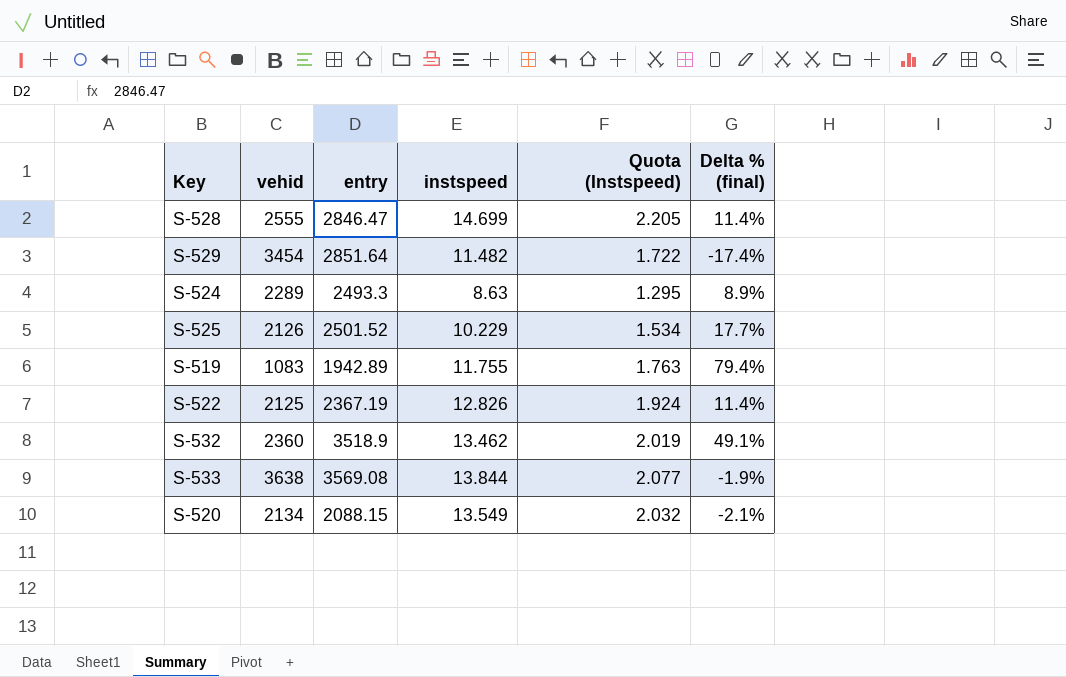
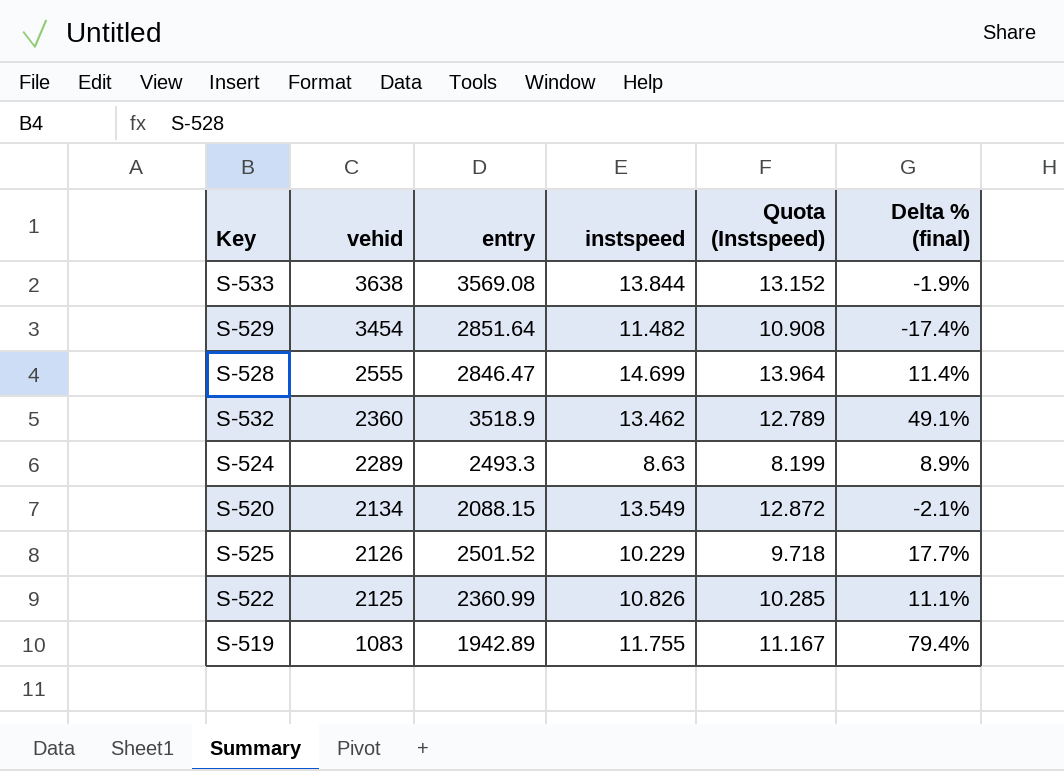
row order: none -> vehid descending
column Quota (Instspeed) | formula: [instspeed] * 0.15 -> [instspeed] * 0.95
S-522 | entry: 2367.19 -> 2360.99
S-522 | instspeed: 12.826 -> 10.826
S-522 | Delta % (final): 11.4% -> 11.1%

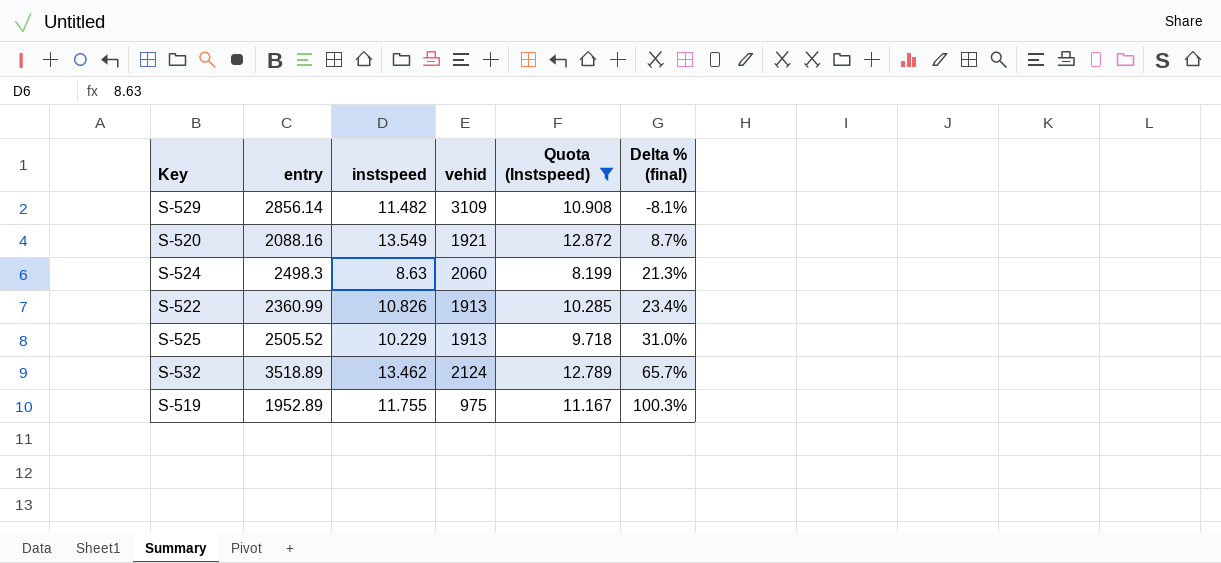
filter: none -> Quota (Instspeed) <= 12.872
row order: vehid descending -> Delta % (final) ascending
column vehid | position: 2 -> 4
S-529 | entry: 2851.64 -> 2856.14
S-529 | vehid: 3454 -> 3109
S-529 | Delta % (final): -17.4% -> -8.1%
S-520 | entry: 2088.15 -> 2088.16
S-520 | vehid: 2134 -> 1921
S-520 | Delta % (final): -2.1% -> 8.7%
S-524 | entry: 2493.3 -> 2498.3
S-524 | vehid: 2289 -> 2060
S-524 | Delta % (final): 8.9% -> 21.3%
S-522 | vehid: 2125 -> 1913
S-522 | Delta % (final): 11.1% -> 23.4%
S-525 | entry: 2501.52 -> 2505.52
S-525 | vehid: 2126 -> 1913
S-525 | Delta % (final): 17.7% -> 31.0%
S-532 | entry: 3518.9 -> 3518.89
S-532 | vehid: 2360 -> 2124
S-532 | Delta % (final): 49.1% -> 65.7%
S-519 | entry: 1942.89 -> 1952.89
S-519 | vehid: 1083 -> 975
S-519 | Delta % (final): 79.4% -> 100.3%

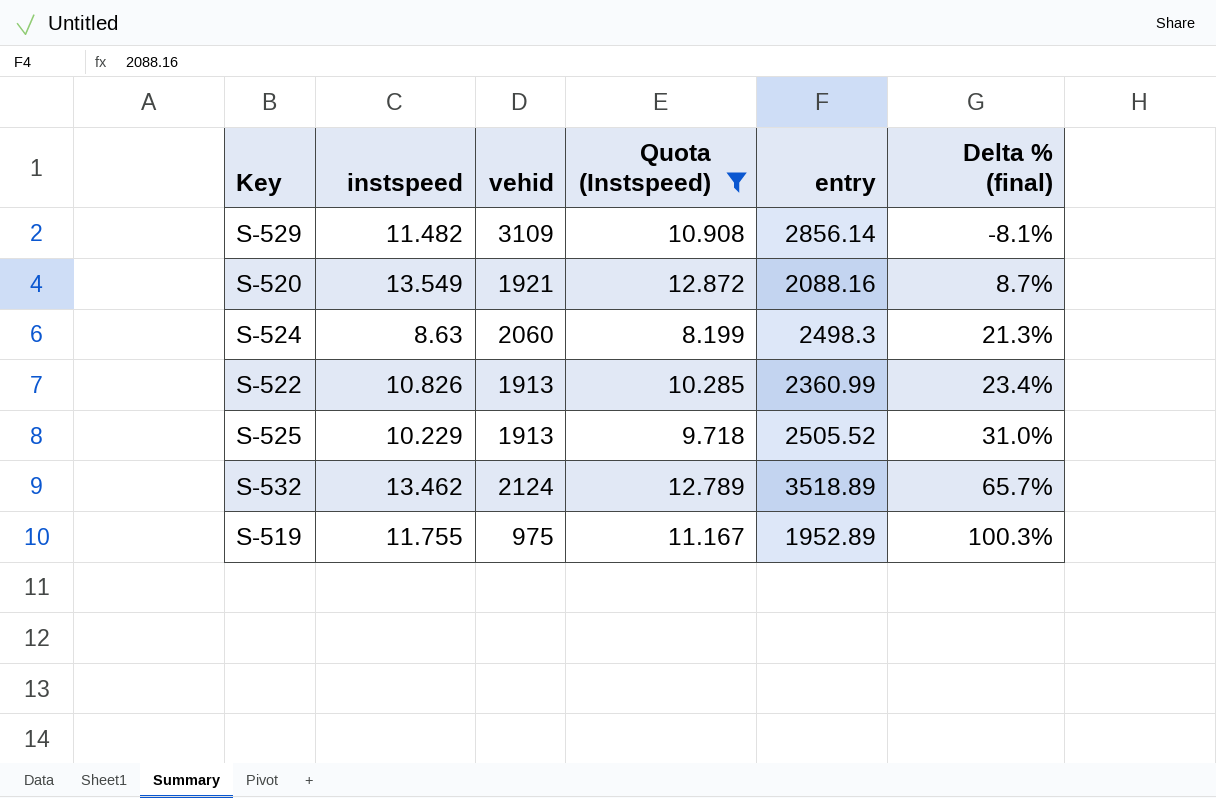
column entry | position: 2 -> 5

